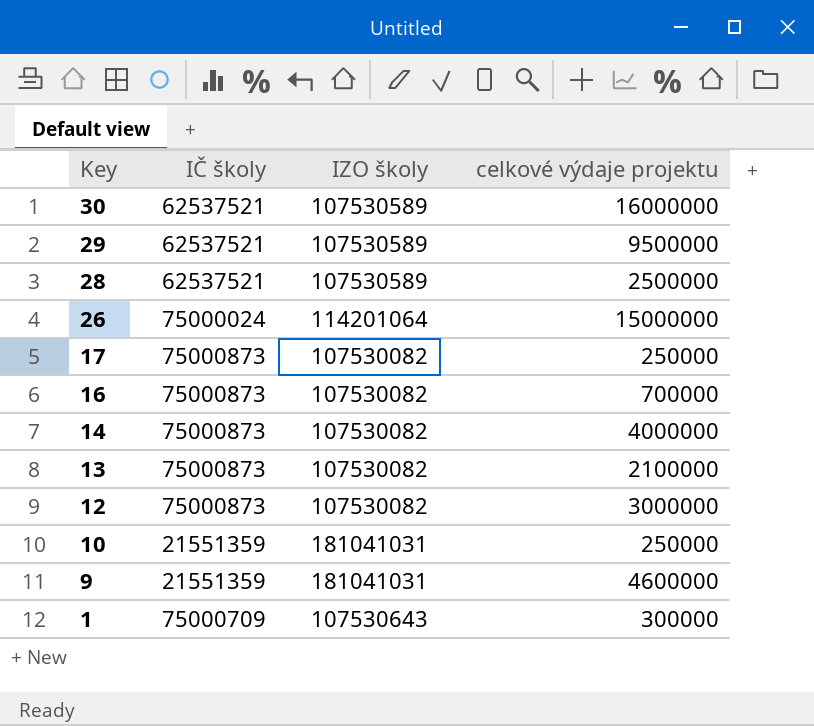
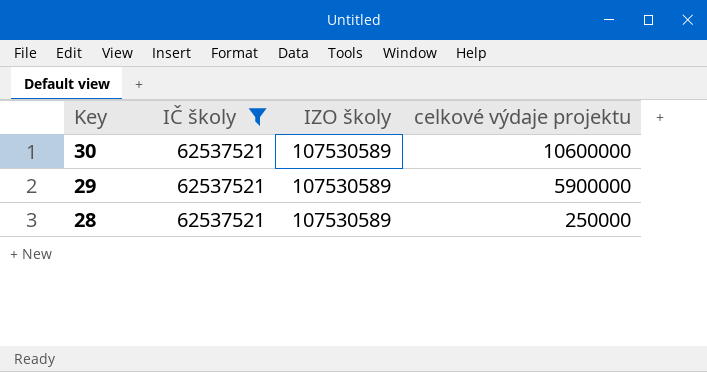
filter: none -> IČ školy = 62537521
30 | celkové výdaje projektu: 16000000 -> 10600000
29 | celkové výdaje projektu: 9500000 -> 5900000
28 | celkové výdaje projektu: 2500000 -> 250000

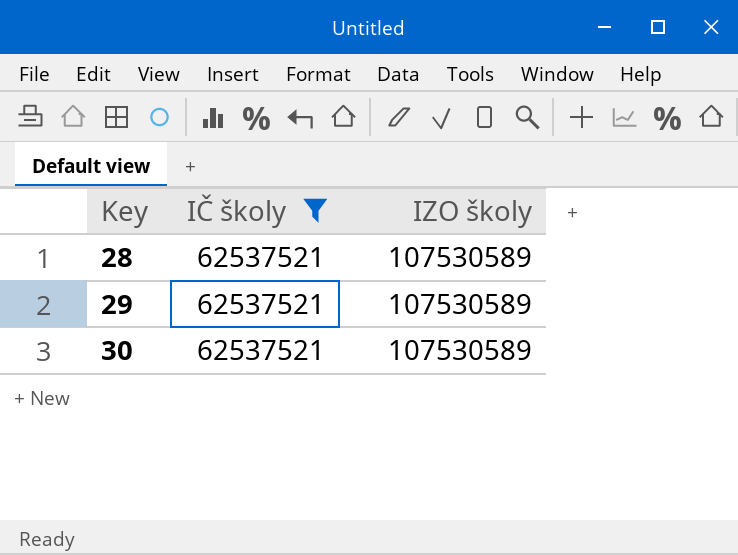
row order: Key descending -> Key ascending
column celkové výdaje projektu | position: 4 -> none

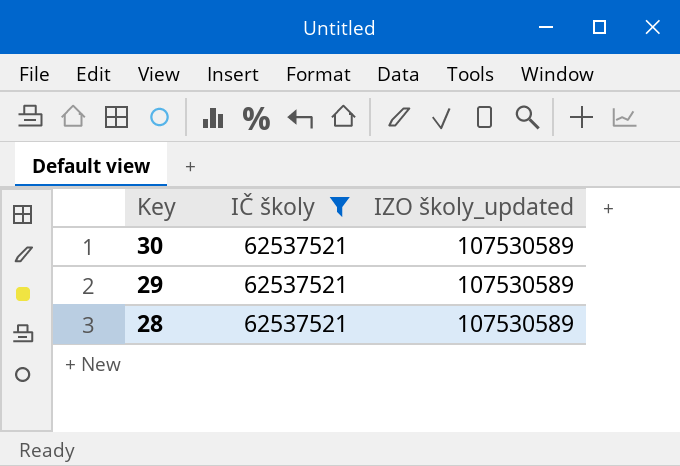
row order: Key ascending -> Key descending
column name: IZO školy -> IZO školy_updated

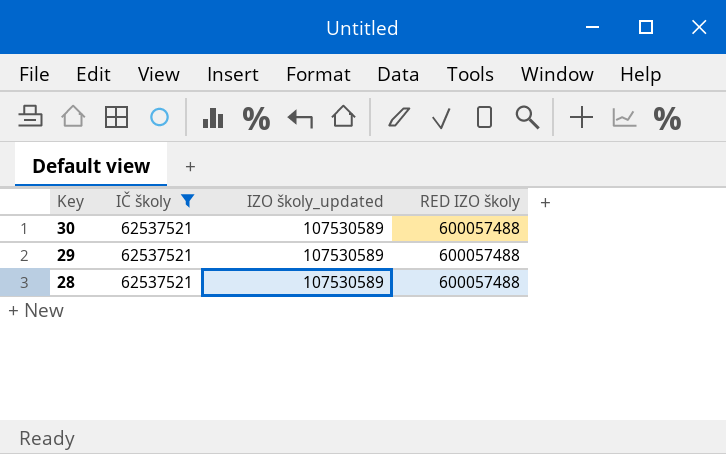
column RED IZO školy | position: none -> 4

